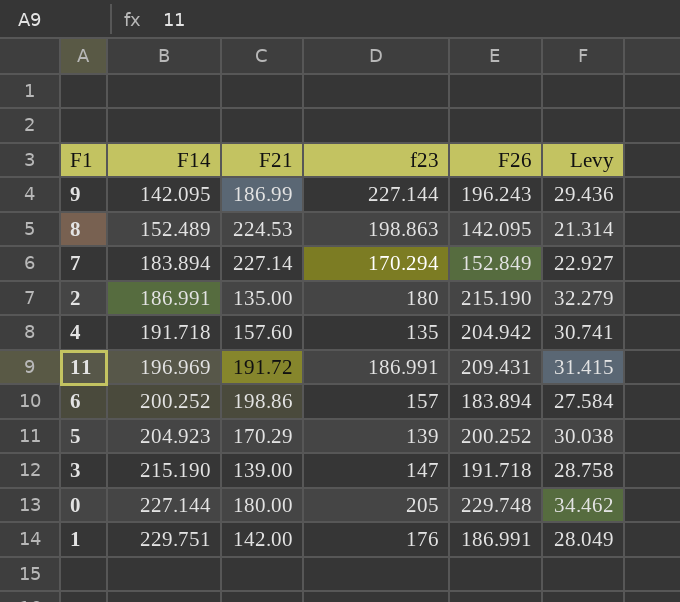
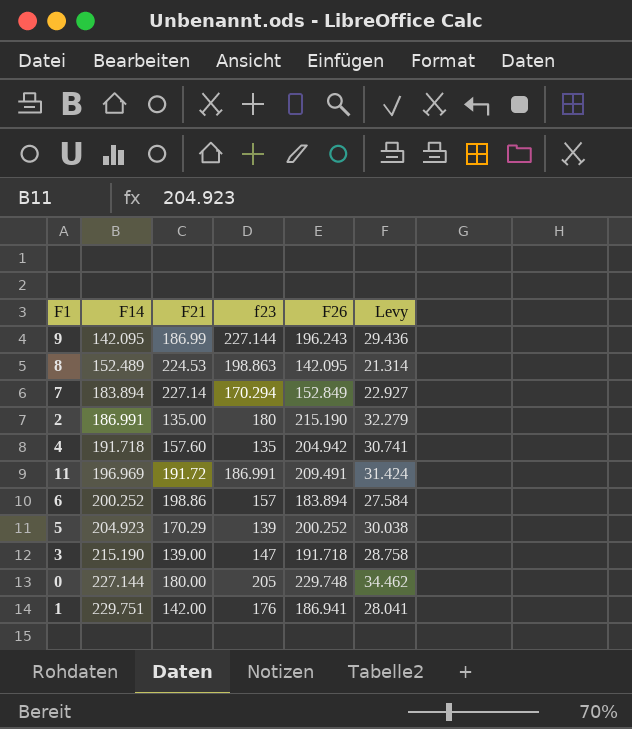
11 | F26: 209.431 -> 209.491
11 | Levy: 31.415 -> 31.424
1 | F26: 186.991 -> 186.941
1 | Levy: 28.049 -> 28.041

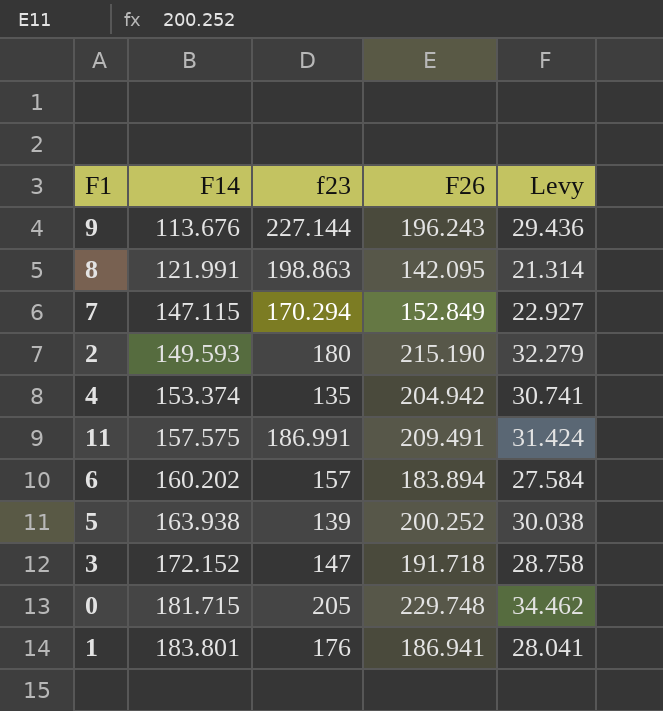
column F21 | position: 3 -> none
9 | F14: 142.095 -> 113.676
8 | F14: 152.489 -> 121.991
7 | F14: 183.894 -> 147.115
2 | F14: 186.991 -> 149.593
4 | F14: 191.718 -> 153.374
11 | F14: 196.969 -> 157.575
6 | F14: 200.252 -> 160.202
5 | F14: 204.923 -> 163.938
3 | F14: 215.190 -> 172.152
0 | F14: 227.144 -> 181.715
1 | F14: 229.751 -> 183.801

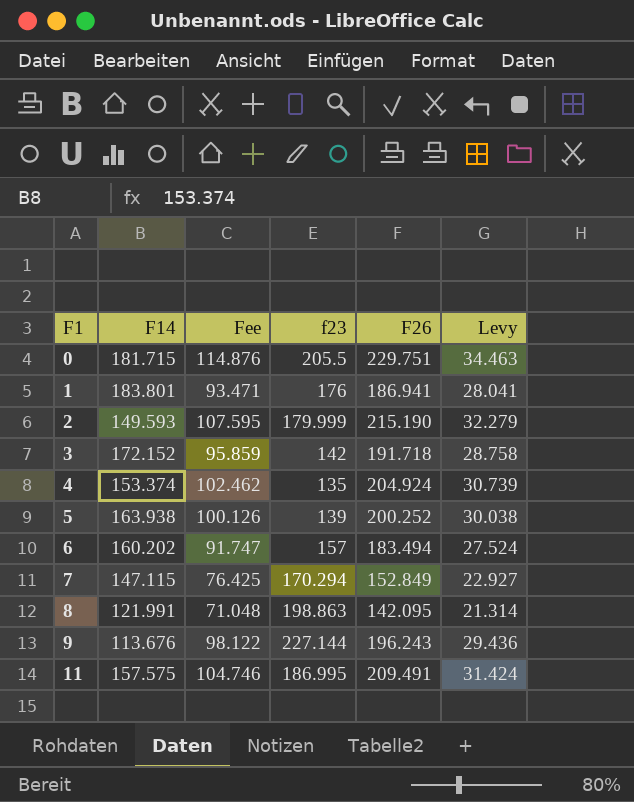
row order: F14 ascending -> F1 ascending
column Fee | formula: none -> [F26] * 0.5
0 | f23: 205 -> 205.5
0 | F26: 229.748 -> 229.751
0 | Levy: 34.462 -> 34.463
2 | f23: 180 -> 179.999
3 | f23: 147 -> 142
4 | F26: 204.942 -> 204.924
4 | Levy: 30.741 -> 30.739
6 | F26: 183.894 -> 183.494
6 | Levy: 27.584 -> 27.524
11 | f23: 186.991 -> 186.995

